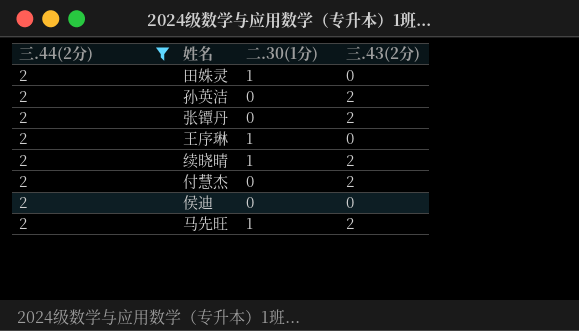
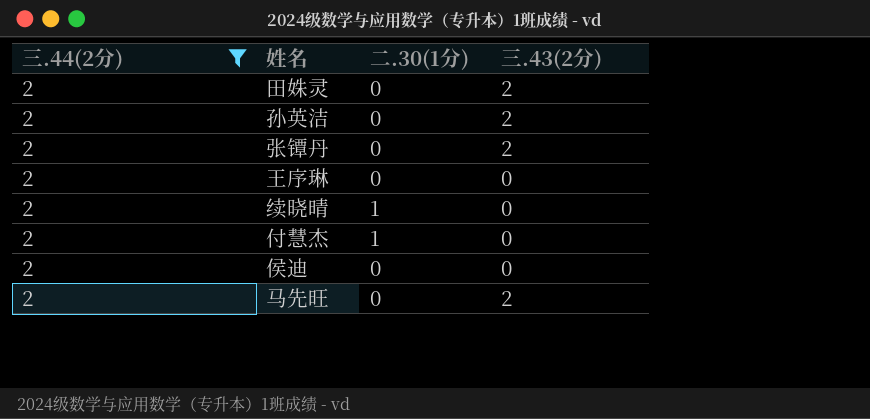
田姝灵 | 二.30(1分): 1 -> 0
田姝灵 | 三.43(2分): 0 -> 2
王序琳 | 二.30(1分): 1 -> 0
续晓晴 | 三.43(2分): 2 -> 0
付慧杰 | 二.30(1分): 0 -> 1
付慧杰 | 三.43(2分): 2 -> 0
马先旺 | 二.30(1分): 1 -> 0

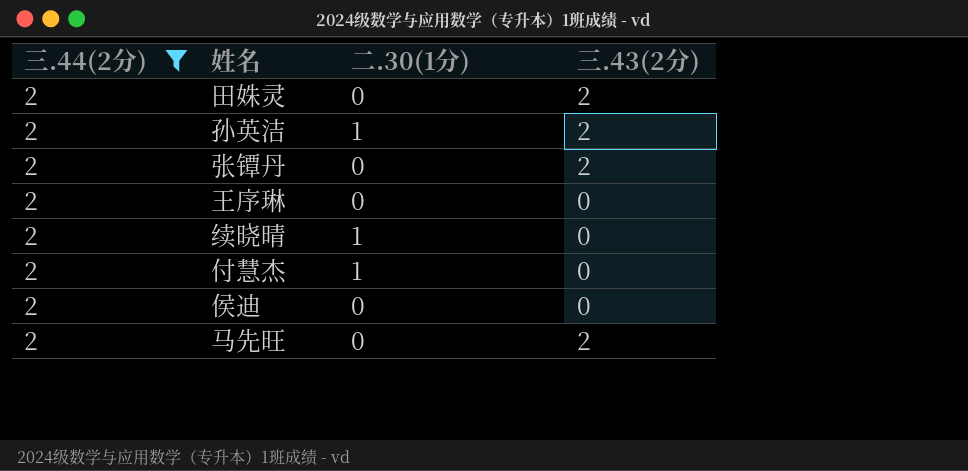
孙英洁 | 二.30(1分): 0 -> 1

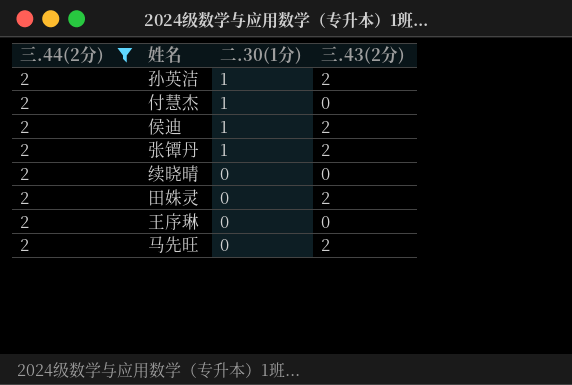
row order: none -> 二.30(1分) descending
侯迪 | 二.30(1分): 0 -> 1
侯迪 | 三.43(2分): 0 -> 2
张镡丹 | 二.30(1分): 0 -> 1
续晓晴 | 二.30(1分): 1 -> 0

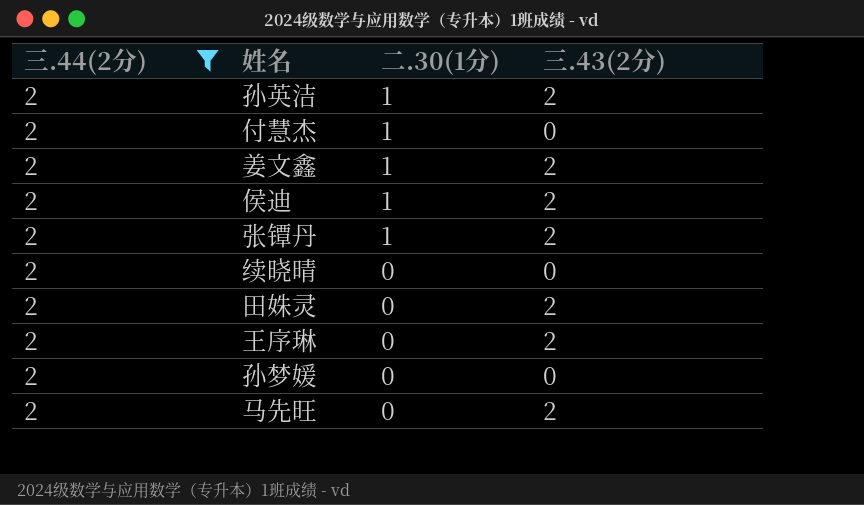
row 姜文鑫: none -> 2 | 1 | 2
王序琳 | 三.43(2分): 0 -> 2
row 孙梦媛: none -> 2 | 0 | 0

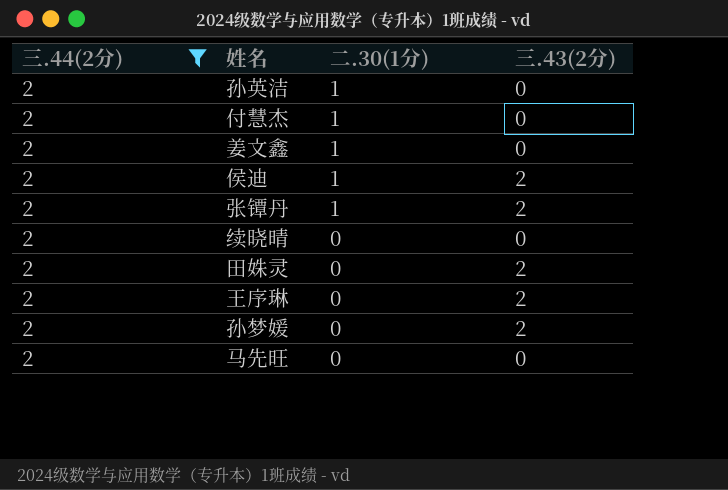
孙英洁 | 三.43(2分): 2 -> 0
姜文鑫 | 三.43(2分): 2 -> 0
孙梦媛 | 三.43(2分): 0 -> 2
马先旺 | 三.43(2分): 2 -> 0

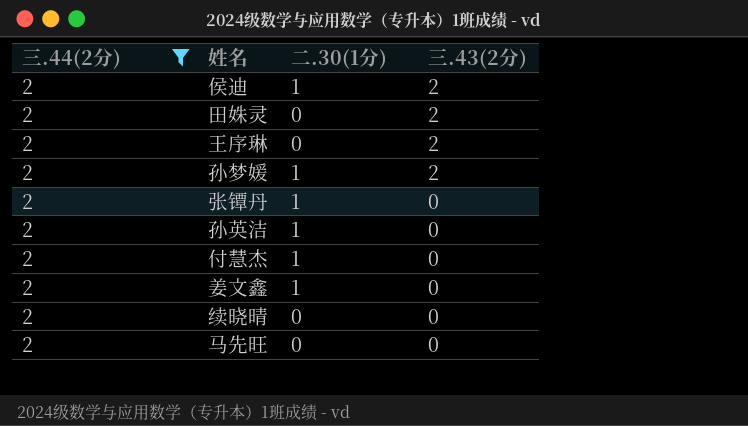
row order: 二.30(1分) descending -> 三.43(2分) descending
孙梦媛 | 二.30(1分): 0 -> 1
张镡丹 | 三.43(2分): 2 -> 0

